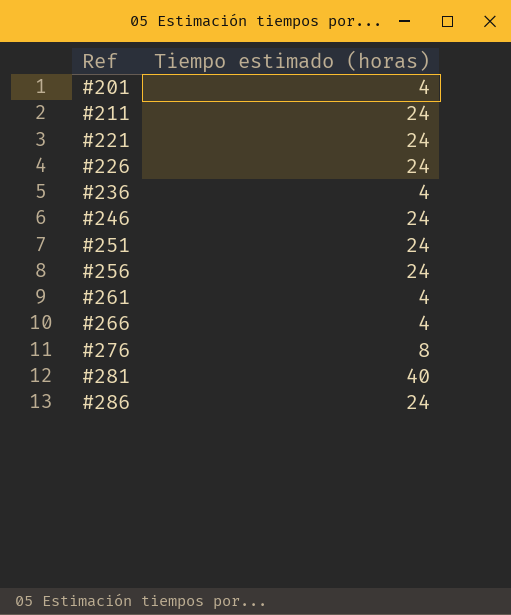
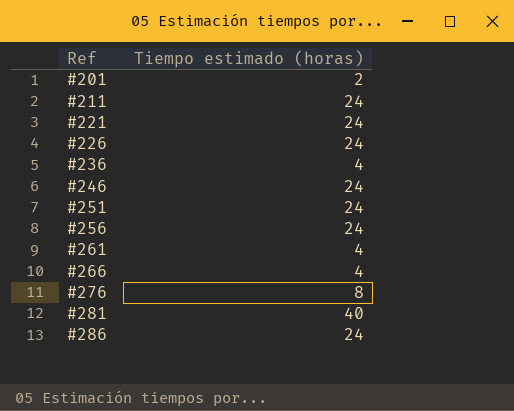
#201 | Tiempo estimado (horas): 4 -> 2

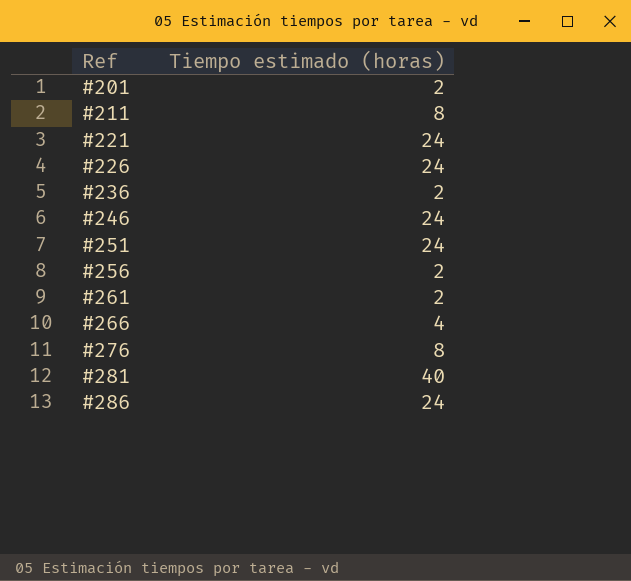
#211 | Tiempo estimado (horas): 24 -> 8
#236 | Tiempo estimado (horas): 4 -> 2
#256 | Tiempo estimado (horas): 24 -> 2
#261 | Tiempo estimado (horas): 4 -> 2

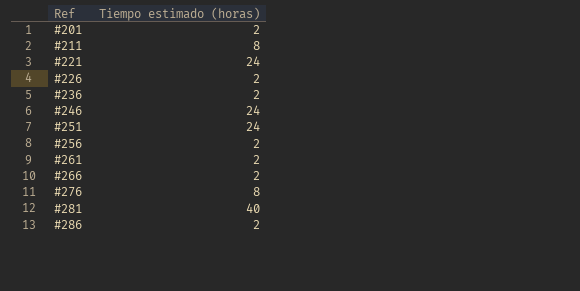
#226 | Tiempo estimado (horas): 24 -> 2
#266 | Tiempo estimado (horas): 4 -> 2
#286 | Tiempo estimado (horas): 24 -> 2

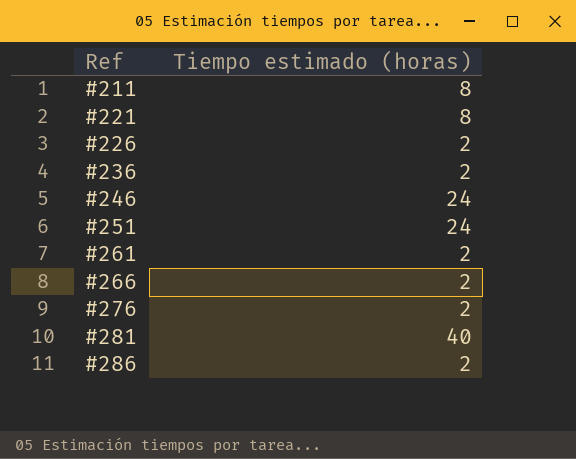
row #201: 2 -> none
row #256: 2 -> none
#221 | Tiempo estimado (horas): 24 -> 8
#276 | Tiempo estimado (horas): 8 -> 2

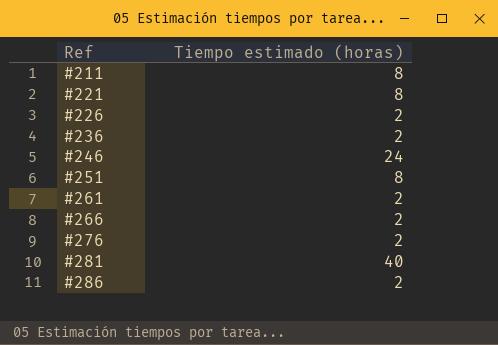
#251 | Tiempo estimado (horas): 24 -> 8

